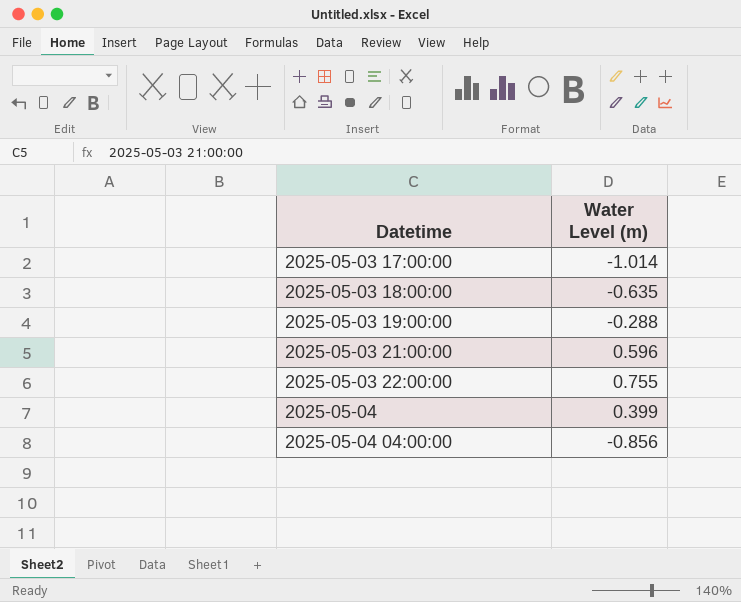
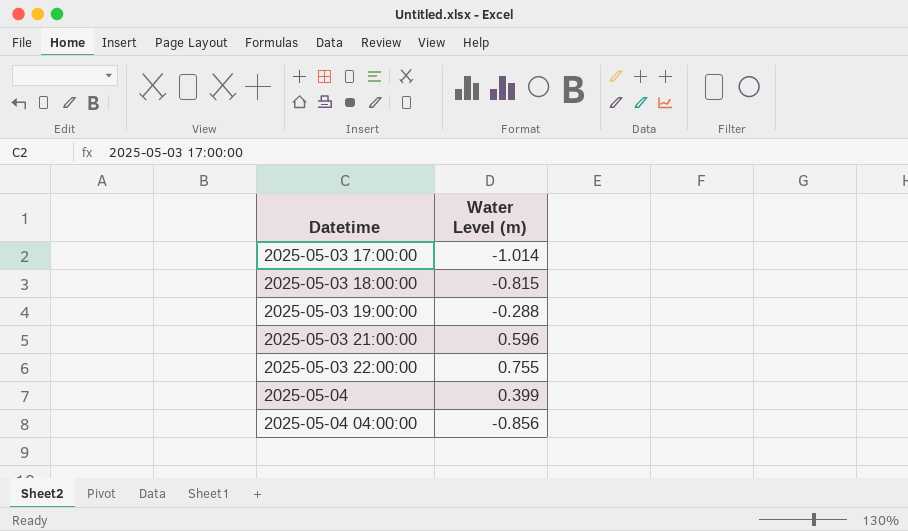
2025-05-03 18:00:00 | Water Level (m): -0.635 -> -0.815

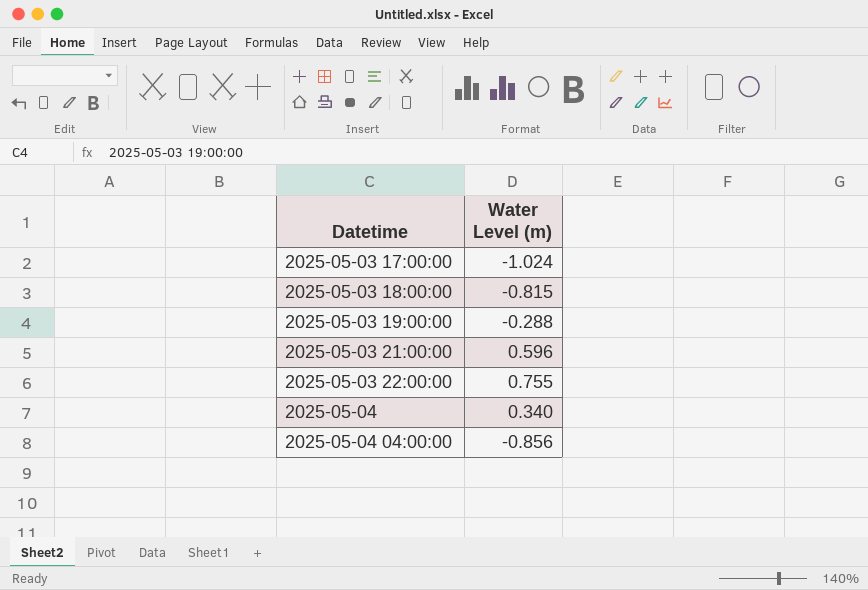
2025-05-03 17:00:00 | Water Level (m): -1.014 -> -1.024
2025-05-04 | Water Level (m): 0.399 -> 0.340

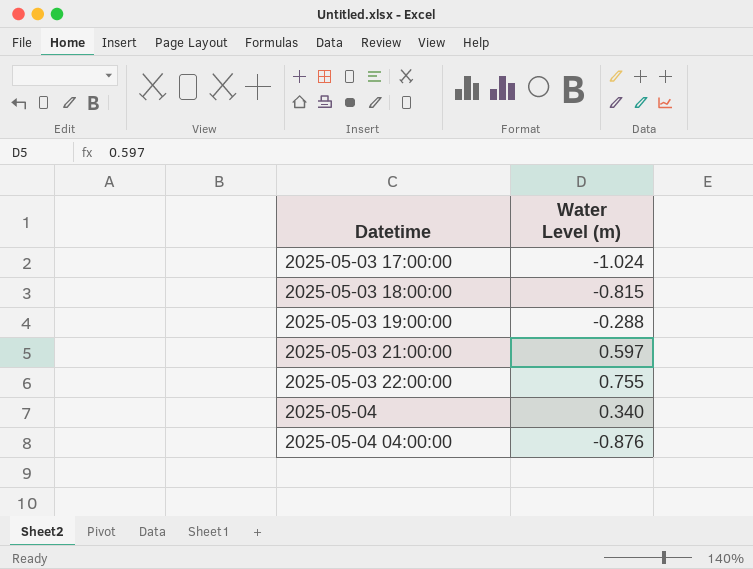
2025-05-03 21:00:00 | Water Level (m): 0.596 -> 0.597
2025-05-04 04:00:00 | Water Level (m): -0.856 -> -0.876

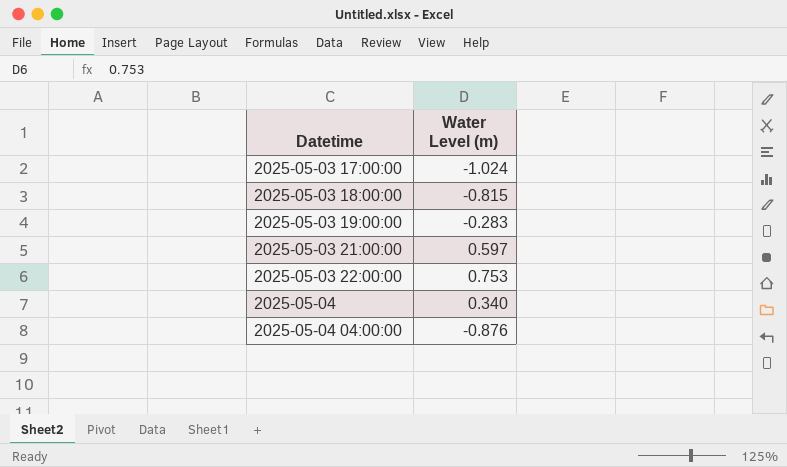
2025-05-03 19:00:00 | Water Level (m): -0.288 -> -0.283
2025-05-03 22:00:00 | Water Level (m): 0.755 -> 0.753

